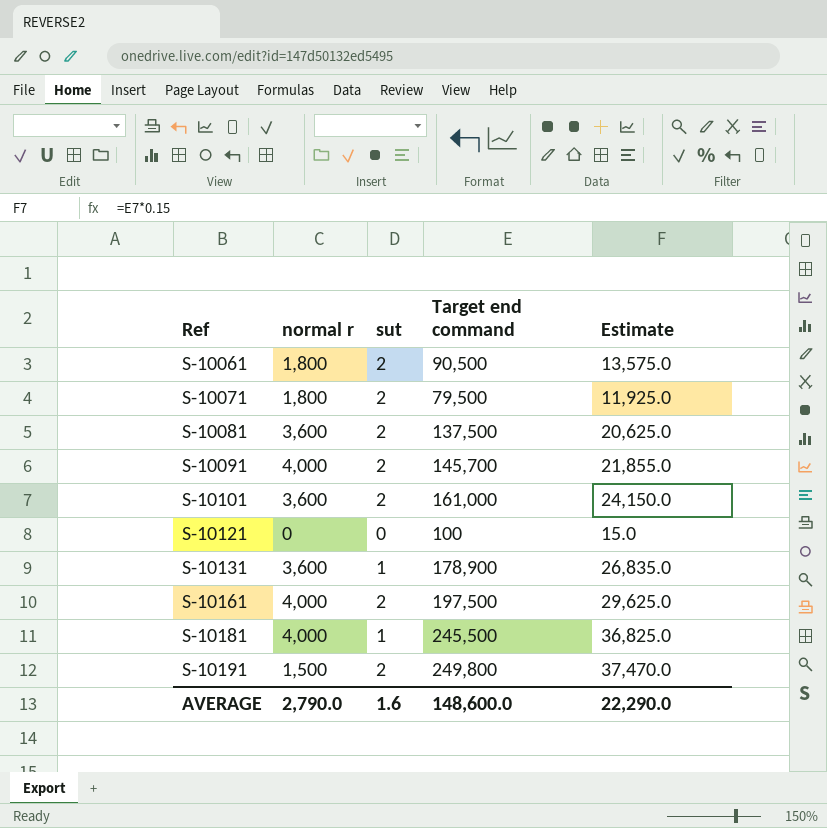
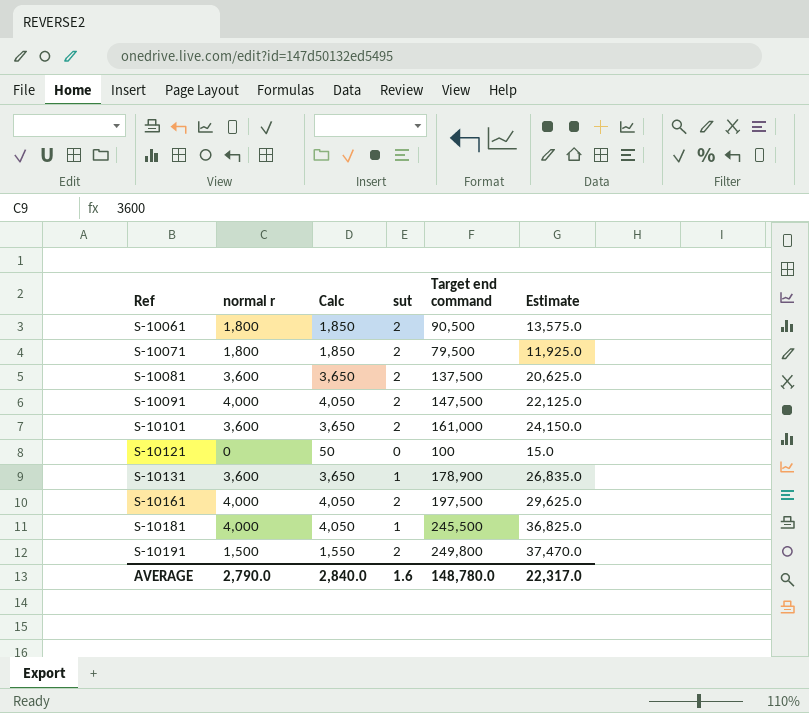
column Calc | formula: none -> [normal r] + 50
S-10091 | Target end command: 145,700 -> 147,500
S-10091 | Estimate: 21,855.0 -> 22,125.0
AVERAGE | Target end command: 148,600.0 -> 148,780.0
AVERAGE | Estimate: 22,290.0 -> 22,317.0

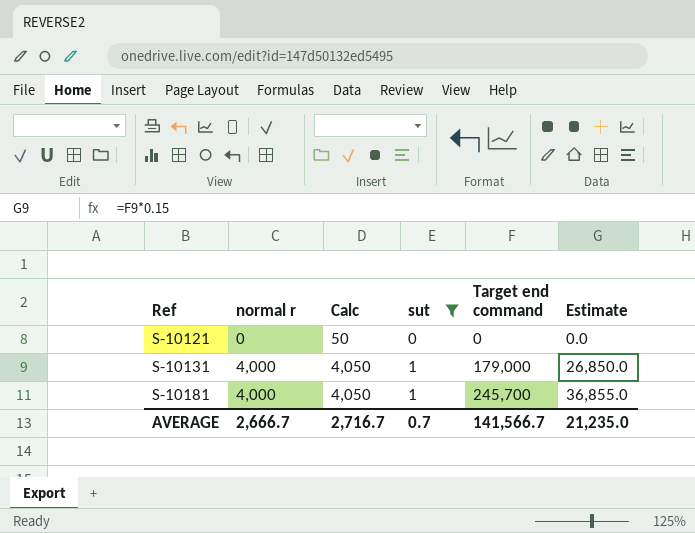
filter: none -> sut != 2
S-10121 | Target end command: 100 -> 0
S-10121 | Estimate: 15.0 -> 0.0
S-10131 | normal r: 3,600 -> 4,000
S-10131 | Calc: 3,650 -> 4,050
S-10131 | Target end command: 178,900 -> 179,000
S-10131 | Estimate: 26,835.0 -> 26,850.0
S-10181 | Target end command: 245,500 -> 245,700
S-10181 | Estimate: 36,825.0 -> 36,855.0
AVERAGE | normal r: 2,790.0 -> 2,666.7
AVERAGE | Calc: 2,840.0 -> 2,716.7
AVERAGE | sut: 1.6 -> 0.7
AVERAGE | Target end command: 148,780.0 -> 141,566.7
AVERAGE | Estimate: 22,317.0 -> 21,235.0

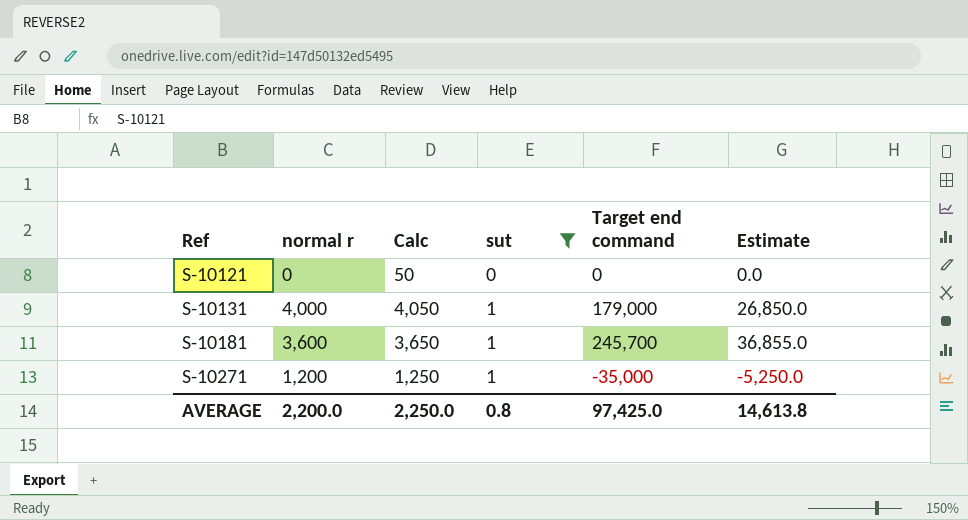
S-10181 | normal r: 4,000 -> 3,600
S-10181 | Calc: 4,050 -> 3,650
row S-10271: none -> 1,200 | 1,250 | 1 | -35,000 | -5,250.0
AVERAGE | normal r: 2,666.7 -> 2,200.0
AVERAGE | Calc: 2,716.7 -> 2,250.0
AVERAGE | sut: 0.7 -> 0.8
AVERAGE | Target end command: 141,566.7 -> 97,425.0
AVERAGE | Estimate: 21,235.0 -> 14,613.8

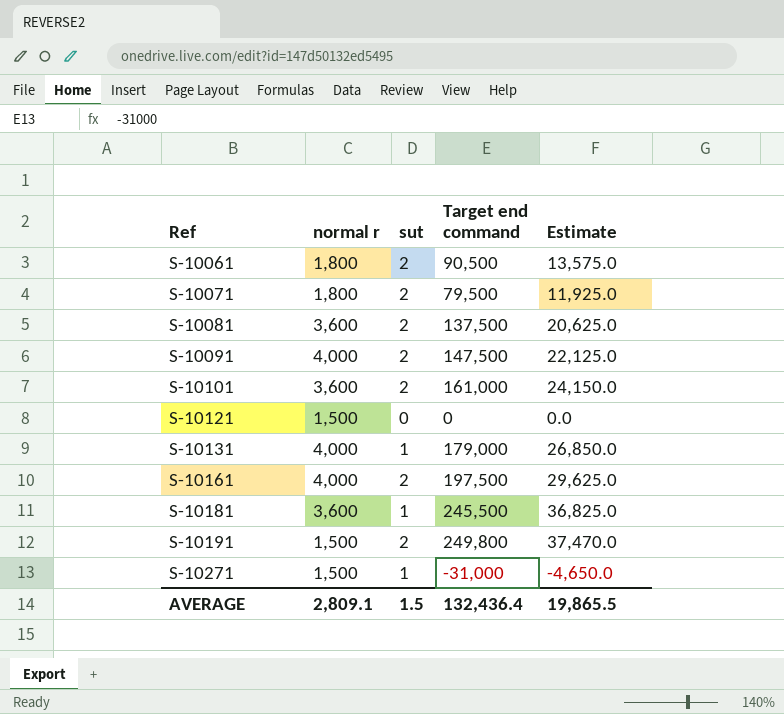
filter: sut != 2 -> none
column Calc | formula: [normal r] + 50 -> none
S-10121 | normal r: 0 -> 1,500
S-10181 | Target end command: 245,700 -> 245,500
S-10181 | Estimate: 36,855.0 -> 36,825.0
S-10271 | normal r: 1,200 -> 1,500
S-10271 | Target end command: -35,000 -> -31,000
S-10271 | Estimate: -5,250.0 -> -4,650.0
AVERAGE | normal r: 2,200.0 -> 2,809.1
AVERAGE | sut: 0.8 -> 1.5
AVERAGE | Target end command: 97,425.0 -> 132,436.4
AVERAGE | Estimate: 14,613.8 -> 19,865.5

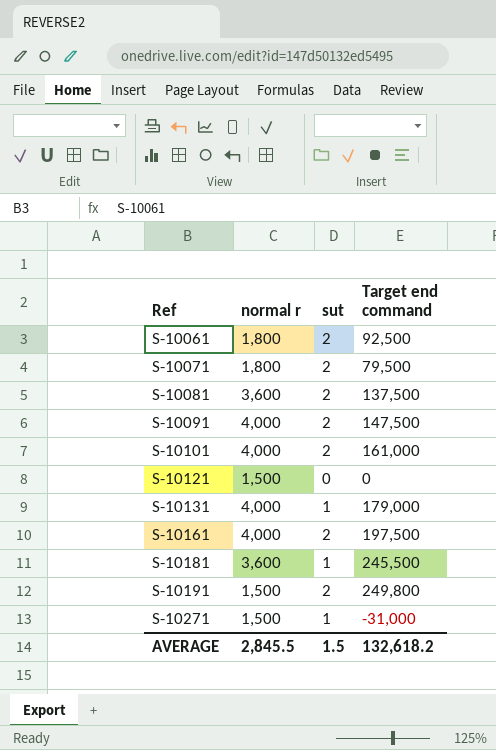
column Estimate | formula: [Target end command] * 0.15 -> none
S-10061 | Target end command: 90,500 -> 92,500
S-10101 | normal r: 3,600 -> 4,000
AVERAGE | normal r: 2,809.1 -> 2,845.5
AVERAGE | Target end command: 132,436.4 -> 132,618.2

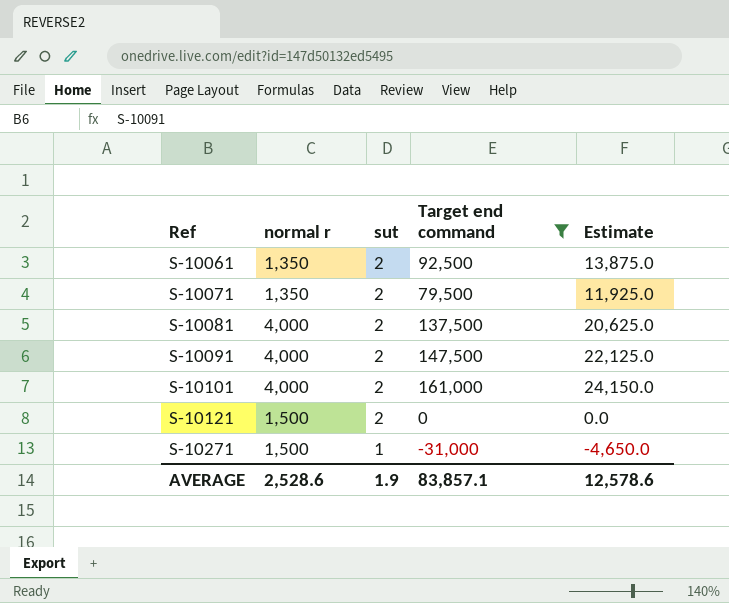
filter: none -> Target end command <= 161,000
column Estimate | formula: none -> [Target end command] * 0.15
S-10061 | normal r: 1,800 -> 1,350
S-10071 | normal r: 1,800 -> 1,350
S-10081 | normal r: 3,600 -> 4,000
S-10121 | sut: 0 -> 2
AVERAGE | normal r: 2,845.5 -> 2,528.6
AVERAGE | sut: 1.5 -> 1.9
AVERAGE | Target end command: 132,618.2 -> 83,857.1

